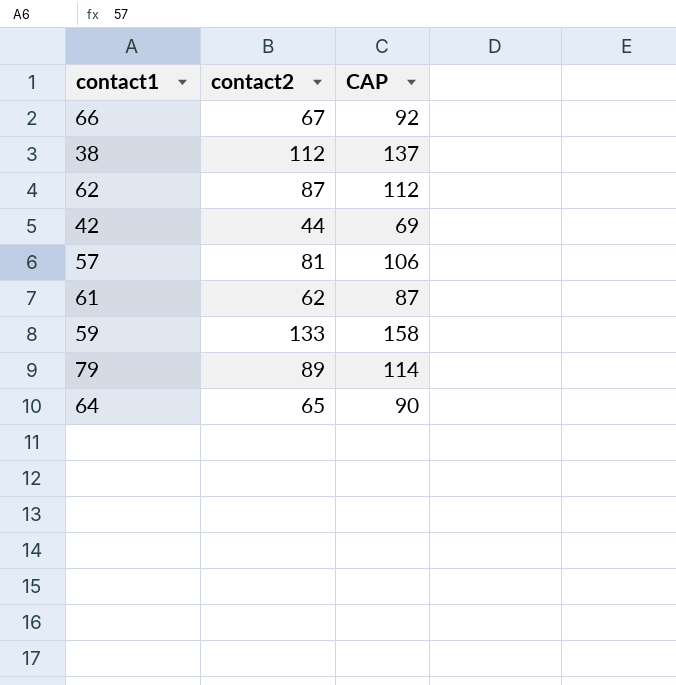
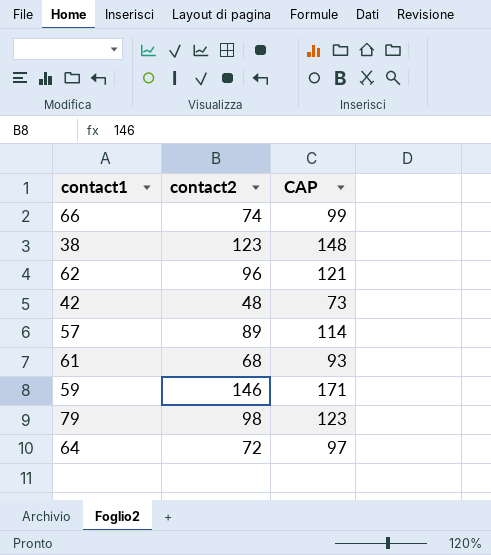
66 | contact2: 67 -> 74
66 | CAP: 92 -> 99
38 | contact2: 112 -> 123
38 | CAP: 137 -> 148
62 | contact2: 87 -> 96
62 | CAP: 112 -> 121
42 | contact2: 44 -> 48
42 | CAP: 69 -> 73
57 | contact2: 81 -> 89
57 | CAP: 106 -> 114
61 | contact2: 62 -> 68
61 | CAP: 87 -> 93
59 | contact2: 133 -> 146
59 | CAP: 158 -> 171
79 | contact2: 89 -> 98
79 | CAP: 114 -> 123
64 | contact2: 65 -> 72
64 | CAP: 90 -> 97

